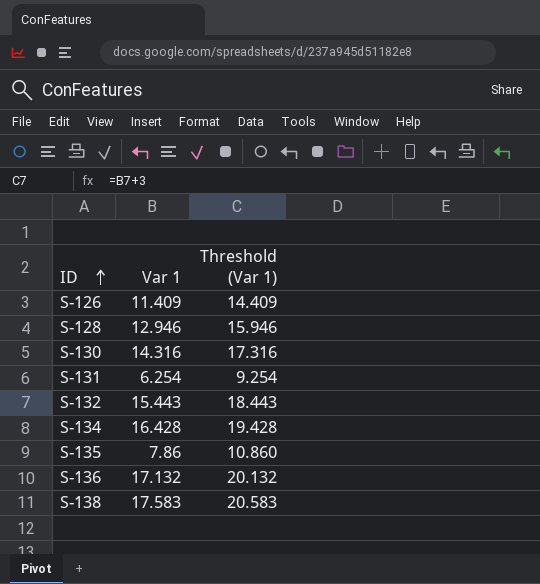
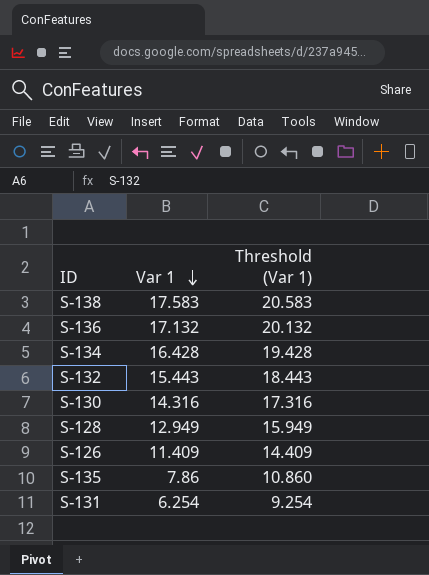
row order: ID ascending -> Var 1 descending
S-128 | Var 1: 12.946 -> 12.949
S-128 | Threshold (Var 1): 15.946 -> 15.949

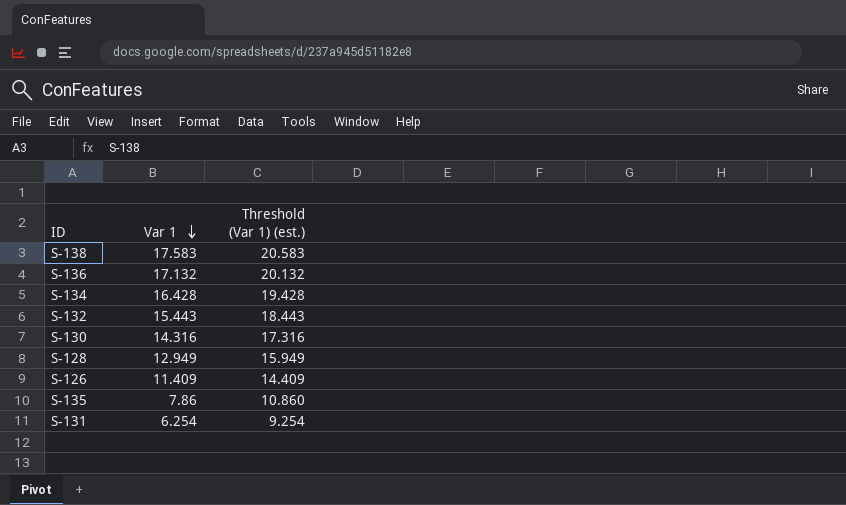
column name: Threshold (Var 1) -> Threshold (Var 1) (est.)

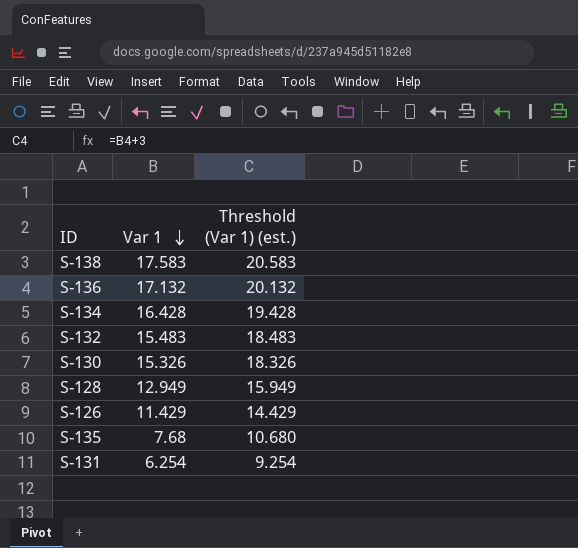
S-132 | Var 1: 15.443 -> 15.483
S-132 | Threshold (Var 1) (est.): 18.443 -> 18.483
S-130 | Var 1: 14.316 -> 15.326
S-130 | Threshold (Var 1) (est.): 17.316 -> 18.326
S-126 | Var 1: 11.409 -> 11.429
S-126 | Threshold (Var 1) (est.): 14.409 -> 14.429
S-135 | Var 1: 7.86 -> 7.68
S-135 | Threshold (Var 1) (est.): 10.860 -> 10.680

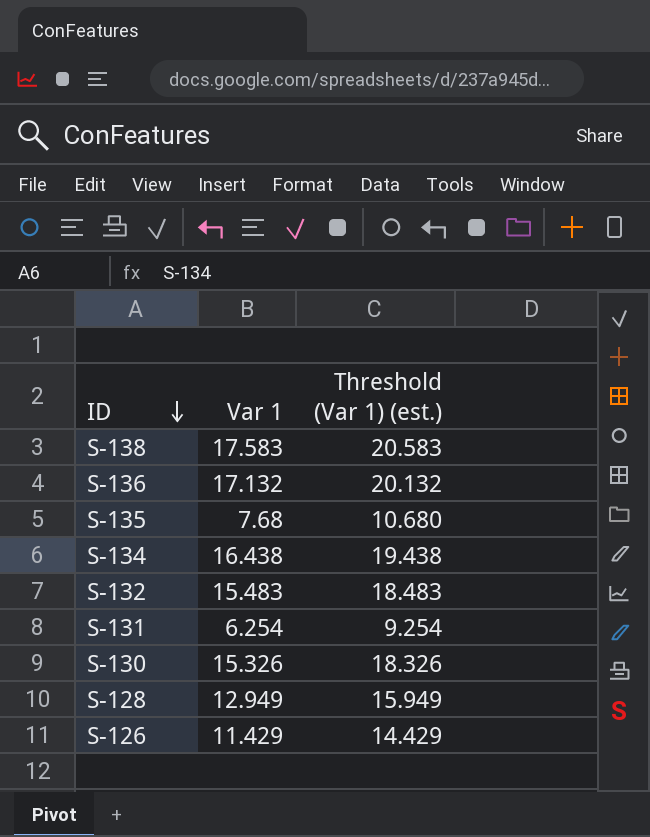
row order: Var 1 descending -> ID descending
S-134 | Var 1: 16.428 -> 16.438
S-134 | Threshold (Var 1) (est.): 19.428 -> 19.438

